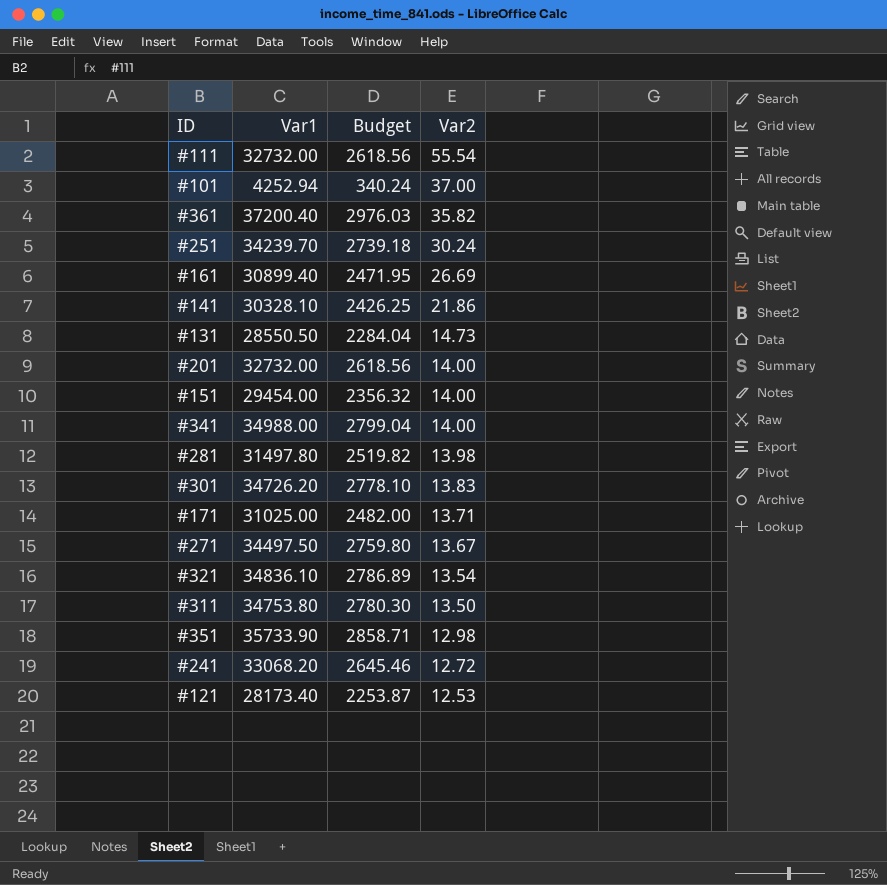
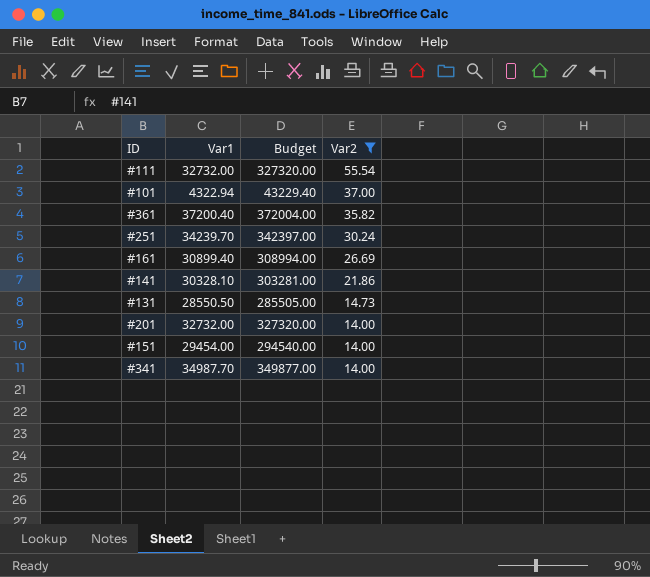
filter: none -> Var2 >= 14.00
column Budget | formula: [Var1] * 0.08 -> [Var1] * 10
#101 | Var1: 4252.94 -> 4322.94
#341 | Var1: 34988.00 -> 34987.70

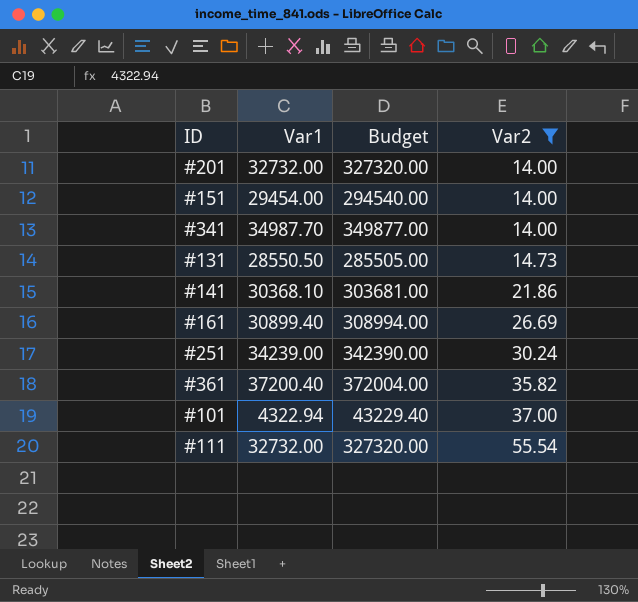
row order: Var2 descending -> Var2 ascending
#141 | Var1: 30328.10 -> 30368.10
#141 | Budget: 303281.00 -> 303681.00
#251 | Var1: 34239.70 -> 34239.00
#251 | Budget: 342397.00 -> 342390.00

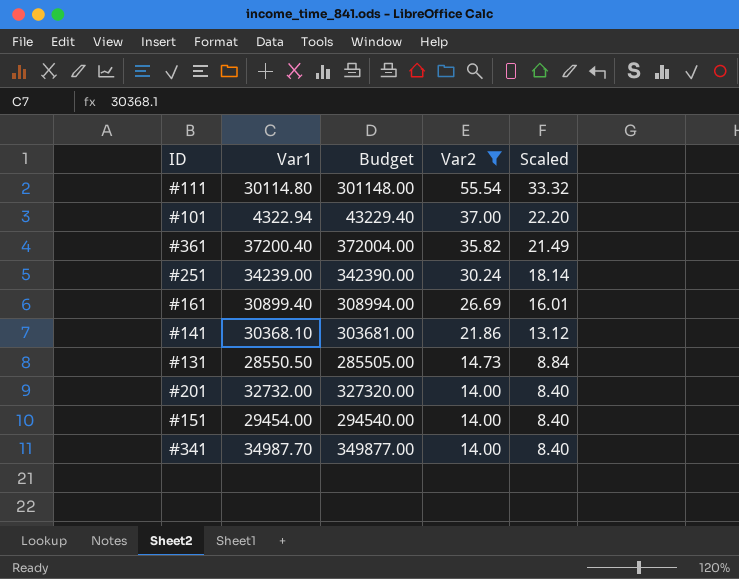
row order: Var2 ascending -> Var2 descending
column Scaled | formula: none -> [Var2] * 0.6
#111 | Var1: 32732.00 -> 30114.80
#111 | Budget: 327320.00 -> 301148.00

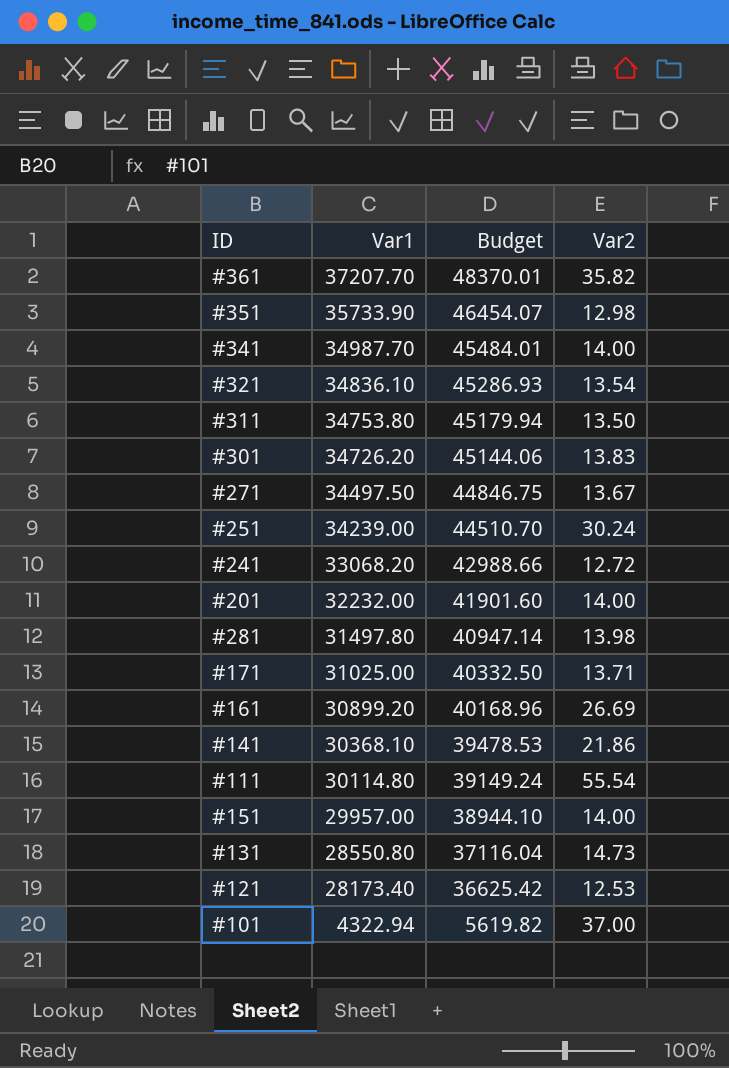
filter: Var2 >= 14.00 -> none
row order: Var2 descending -> Var1 descending
column Scaled | formula: [Var2] * 0.6 -> none
column Budget | formula: [Var1] * 10 -> [Var1] * 1.3
#361 | Var1: 37200.40 -> 37207.70
#201 | Var1: 32732.00 -> 32232.00
#161 | Var1: 30899.40 -> 30899.20
#151 | Var1: 29454.00 -> 29957.00
#131 | Var1: 28550.50 -> 28550.80

